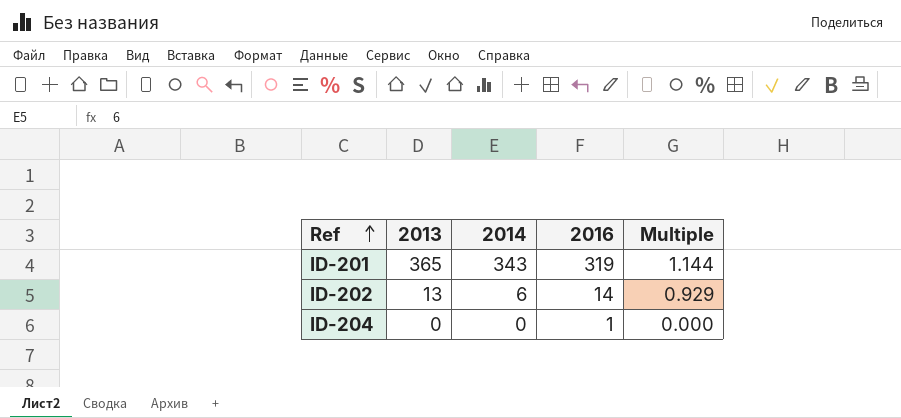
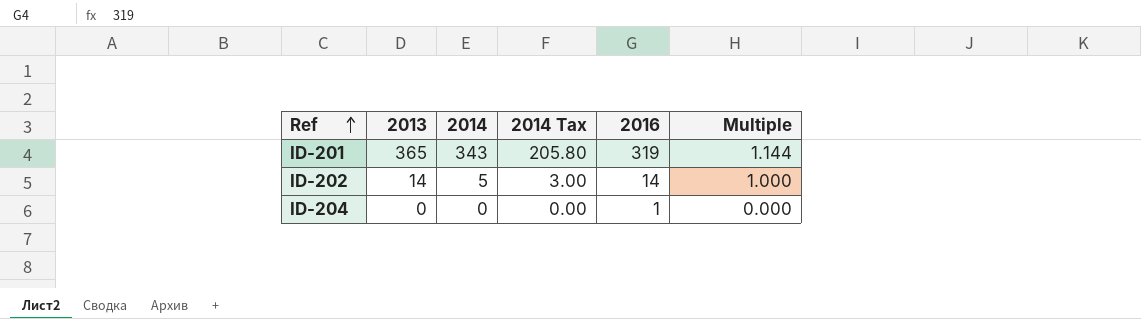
column 2014 Tax | formula: none -> [2014] * 0.6
ID-202 | 2013: 13 -> 14
ID-202 | 2014: 6 -> 5
ID-202 | Multiple: 0.929 -> 1.000

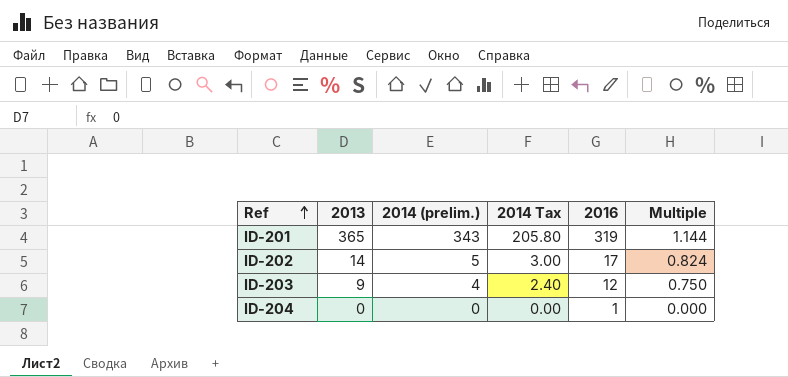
column name: 2014 -> 2014 (prelim.)
ID-202 | 2016: 14 -> 17
ID-202 | Multiple: 1.000 -> 0.824
row ID-203: none -> 9 | 4 | 2.40 | 12 | 0.750

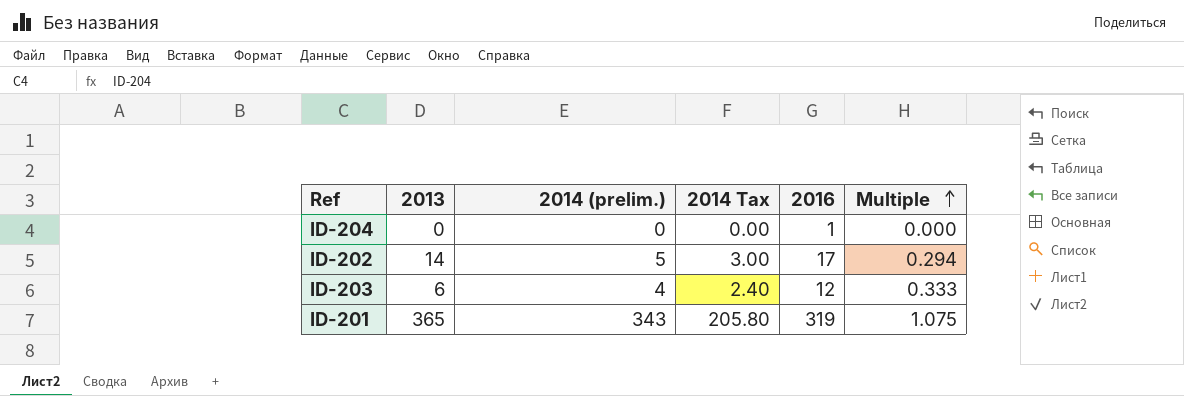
row order: Ref ascending -> Multiple ascending
column Multiple | formula: [2013] / [2016] -> [2014 (prelim.)] / [2016]
ID-203 | 2013: 9 -> 6

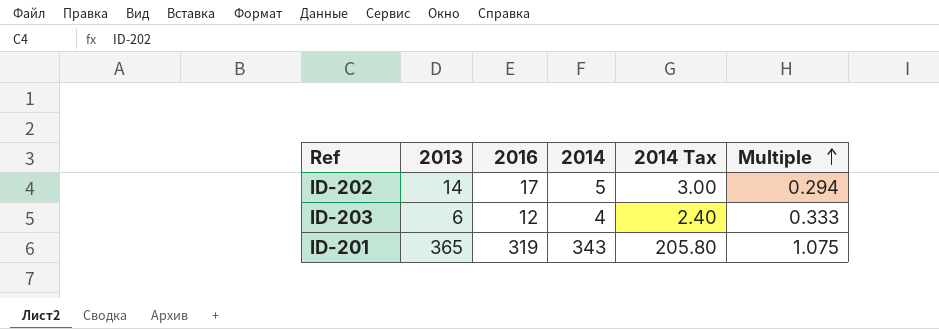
column 2016 | position: 5 -> 3
column name: 2014 (prelim.) -> 2014
row ID-204: 0 | 0 | 0.00 | 1 | 0.000 -> none

